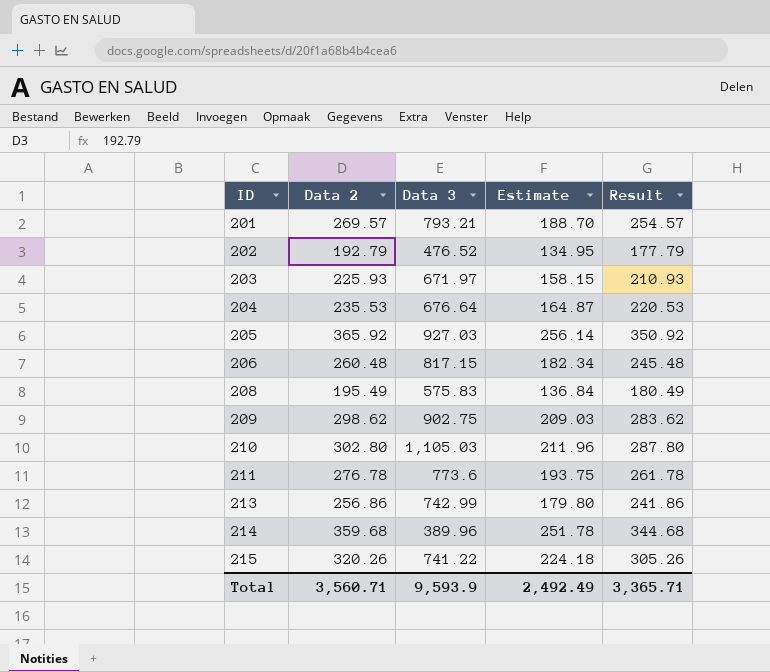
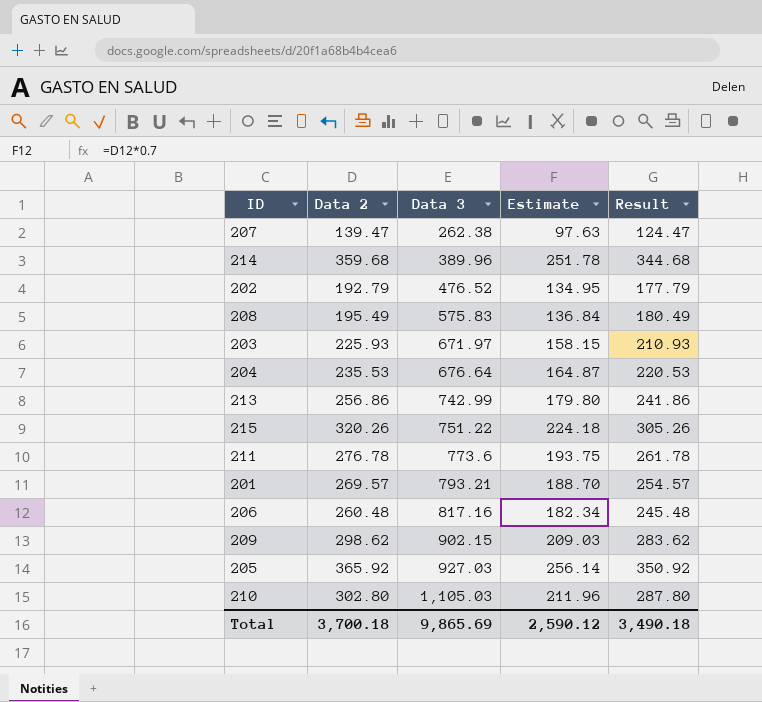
row order: ID ascending -> Data 3 ascending
row 207: none -> 139.47 | 262.38 | 97.63 | 124.47
215 | Data 3: 741.22 -> 751.22
206 | Data 3: 817.15 -> 817.16
209 | Data 3: 902.75 -> 902.15
Total | Data 2: 3,560.71 -> 3,700.18
Total | Data 3: 9,593.9 -> 9,865.69
Total | Estimate: 2,492.49 -> 2,590.12
Total | Result: 3,365.71 -> 3,490.18

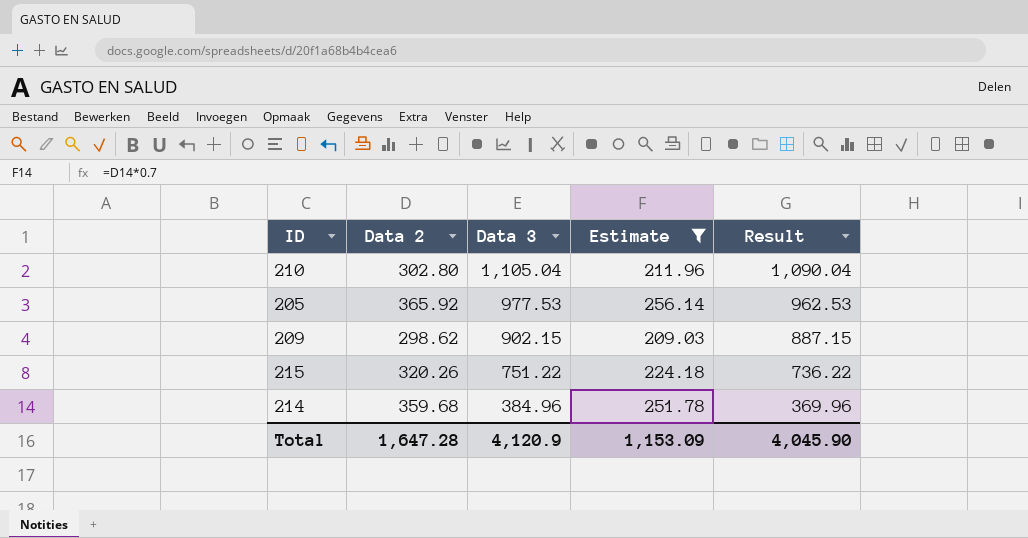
filter: none -> Estimate >= 209.03
row order: Data 3 ascending -> Data 3 descending
column Result | formula: [Data 2] - 15 -> [Data 3] - 15
210 | Data 3: 1,105.03 -> 1,105.04
205 | Data 3: 927.03 -> 977.53
214 | Data 3: 389.96 -> 384.96
Total | Data 2: 3,700.18 -> 1,647.28
Total | Data 3: 9,865.69 -> 4,120.9
Total | Estimate: 2,590.12 -> 1,153.09
Total | Result: 3,490.18 -> 4,045.90

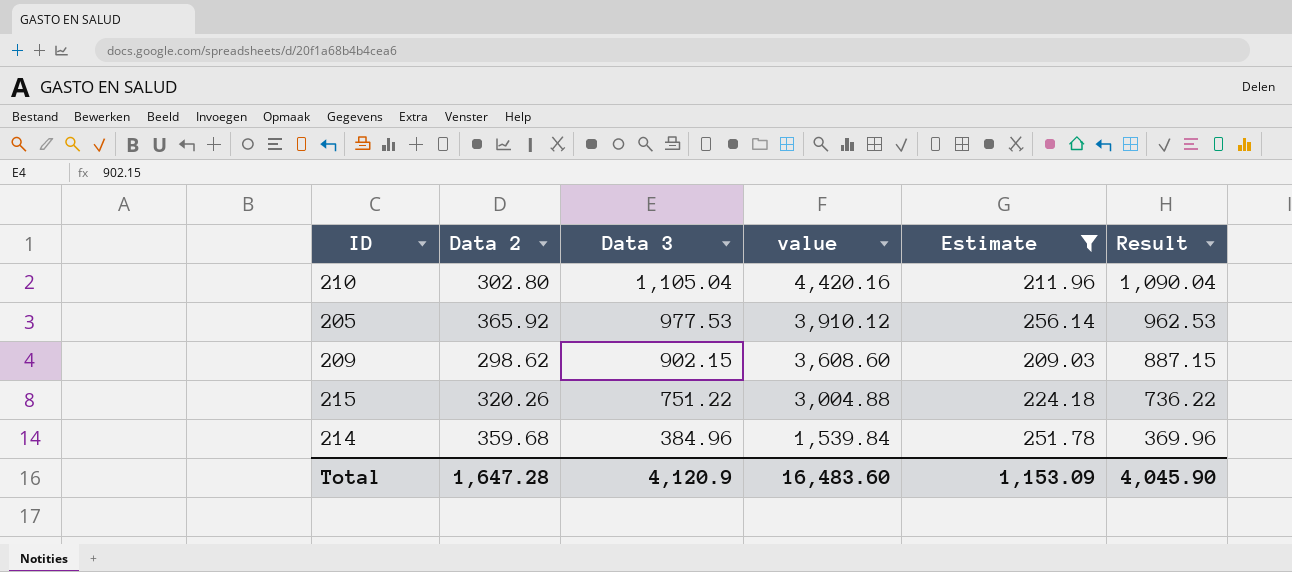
column value | formula: none -> [Data 3] * 4

